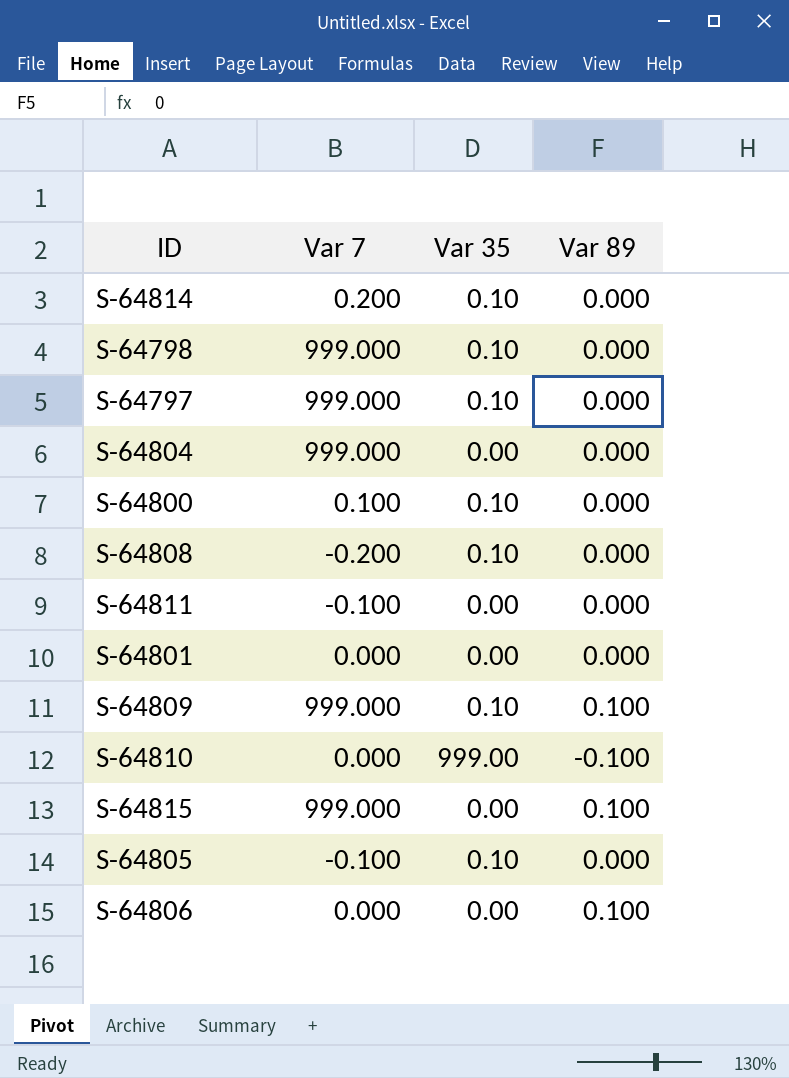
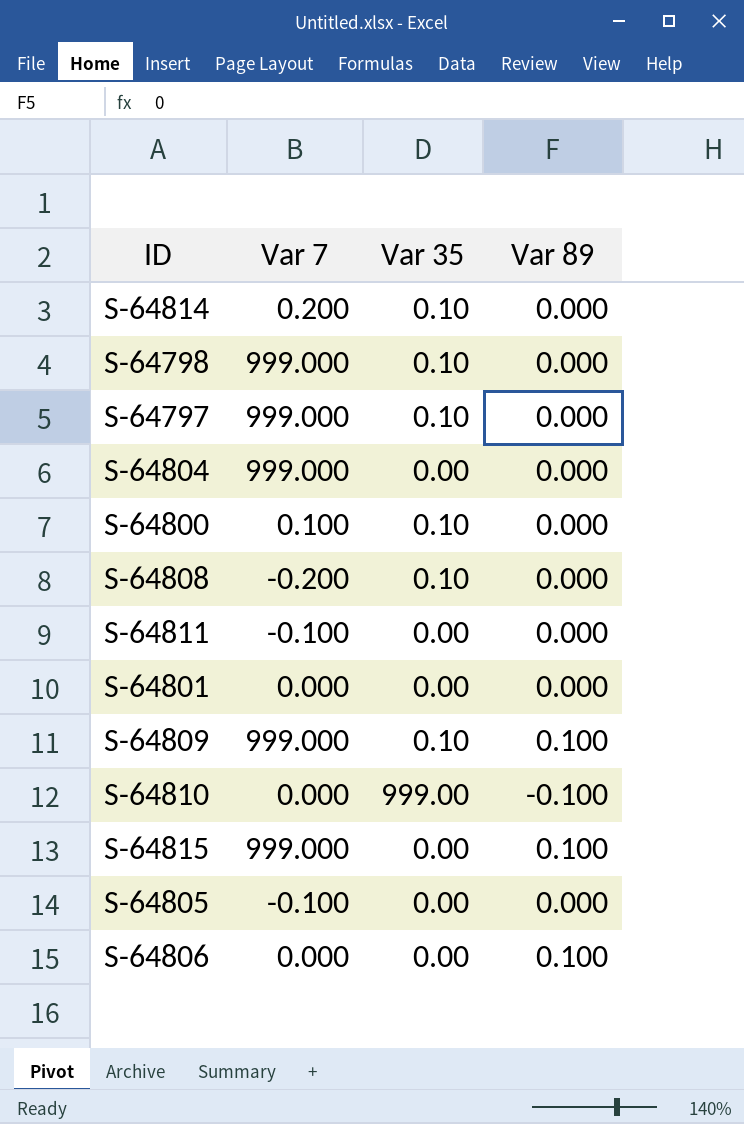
S-64805 | Var 35: 0.10 -> 0.00

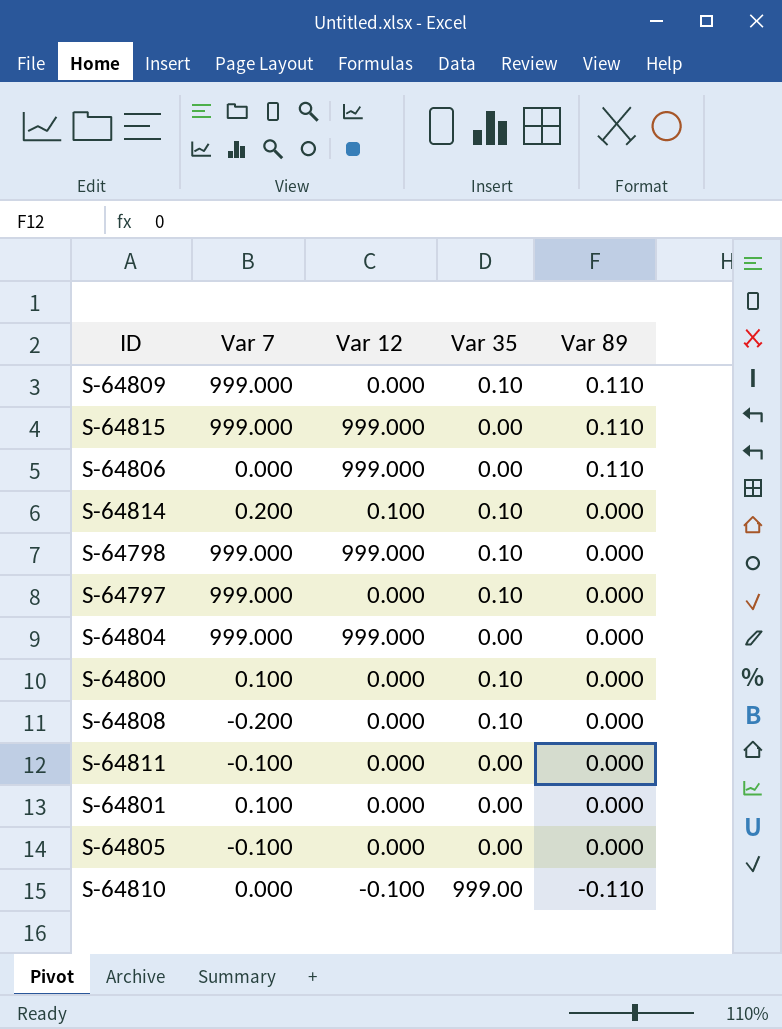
row order: none -> Var 89 descending
column Var 12 | position: none -> 3
S-64809 | Var 89: 0.100 -> 0.110
S-64815 | Var 89: 0.100 -> 0.110
S-64806 | Var 89: 0.100 -> 0.110
S-64801 | Var 7: 0.000 -> 0.100
S-64810 | Var 89: -0.100 -> -0.110

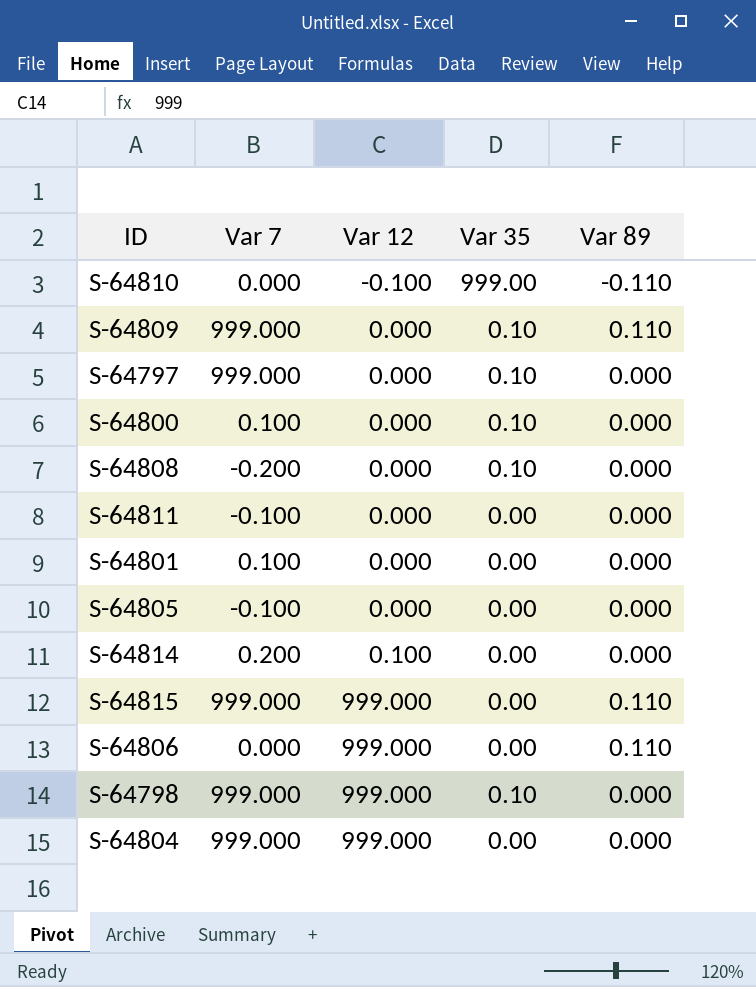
row order: Var 89 descending -> Var 12 ascending
S-64814 | Var 35: 0.10 -> 0.00

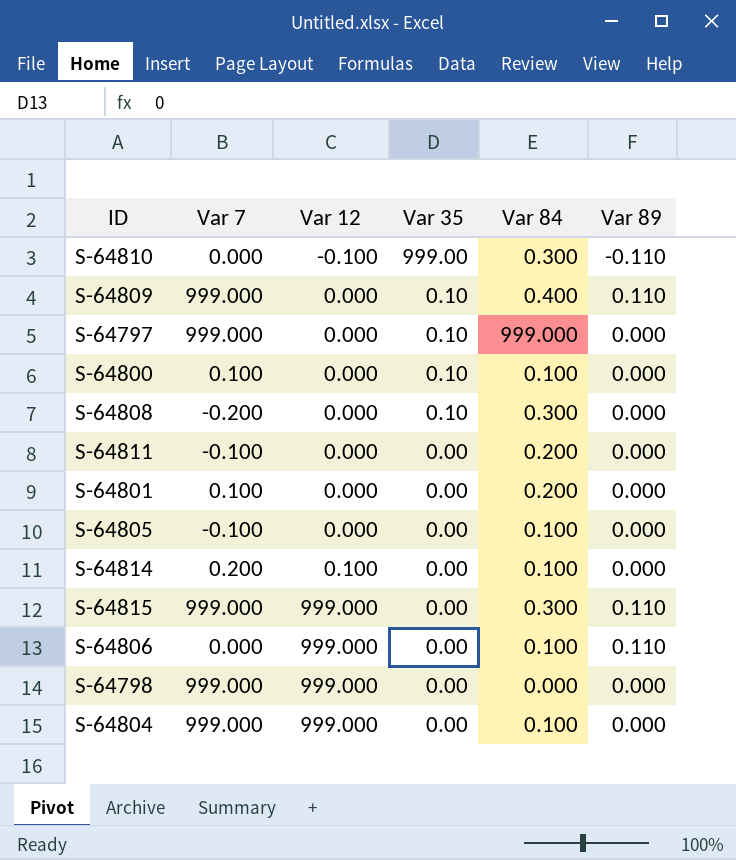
column Var 84 | position: none -> 5
S-64798 | Var 35: 0.10 -> 0.00

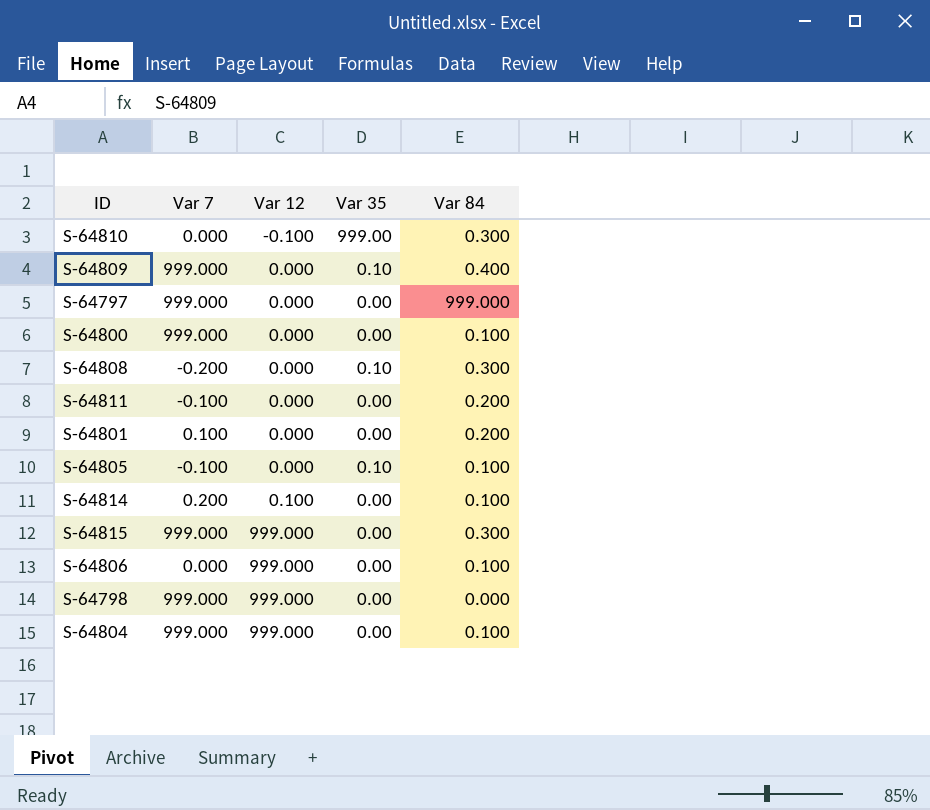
column Var 89 | position: 6 -> none
S-64797 | Var 35: 0.10 -> 0.00
S-64800 | Var 7: 0.100 -> 999.000
S-64800 | Var 35: 0.10 -> 0.00
S-64805 | Var 35: 0.00 -> 0.10

